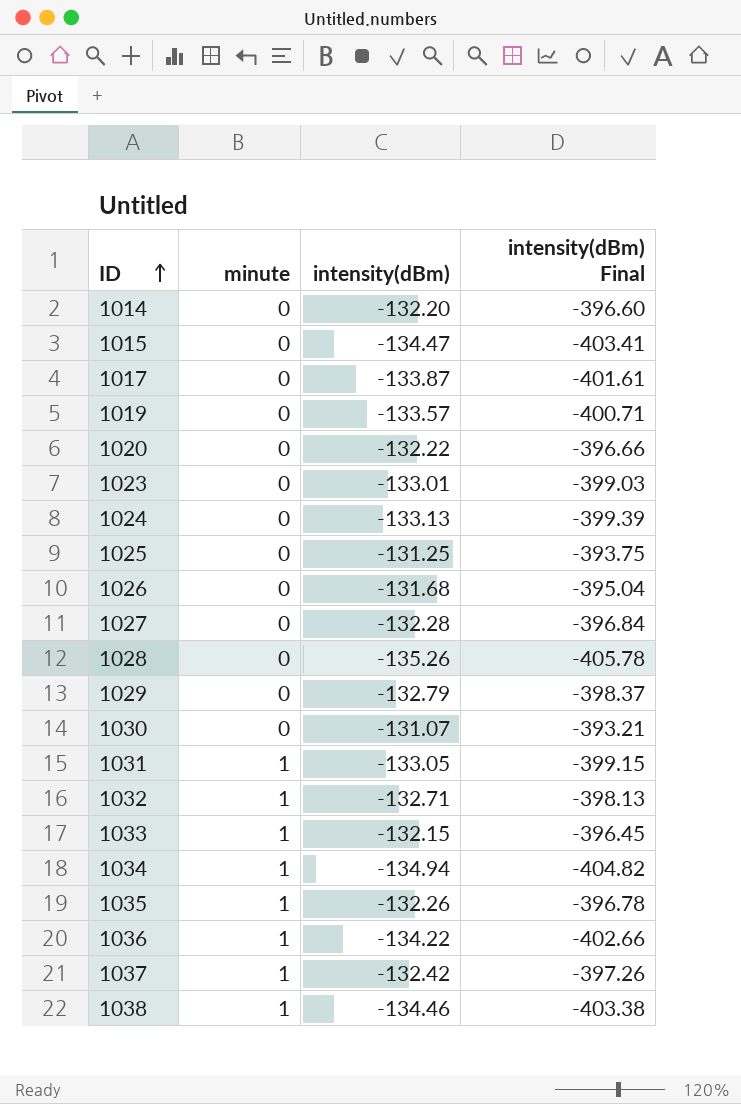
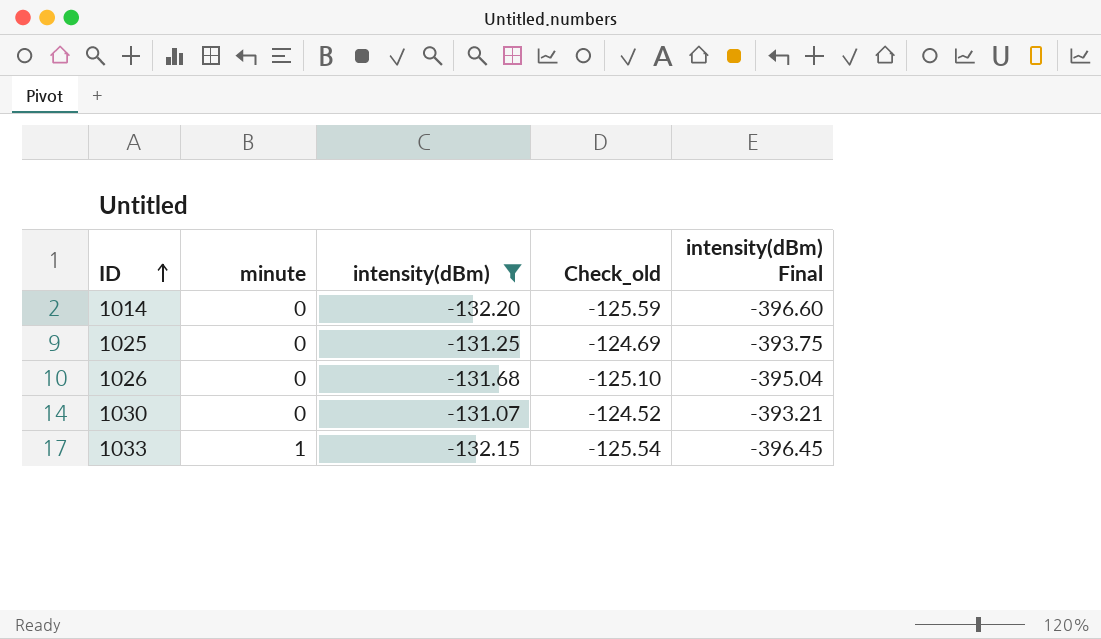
filter: none -> intensity(dBm) >= -132.20
column Check_old | formula: none -> [intensity(dBm)] * 0.95

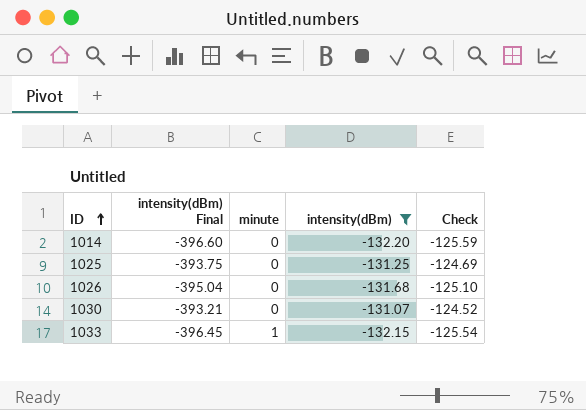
column intensity(dBm) Final | position: 5 -> 2
column name: Check_old -> Check

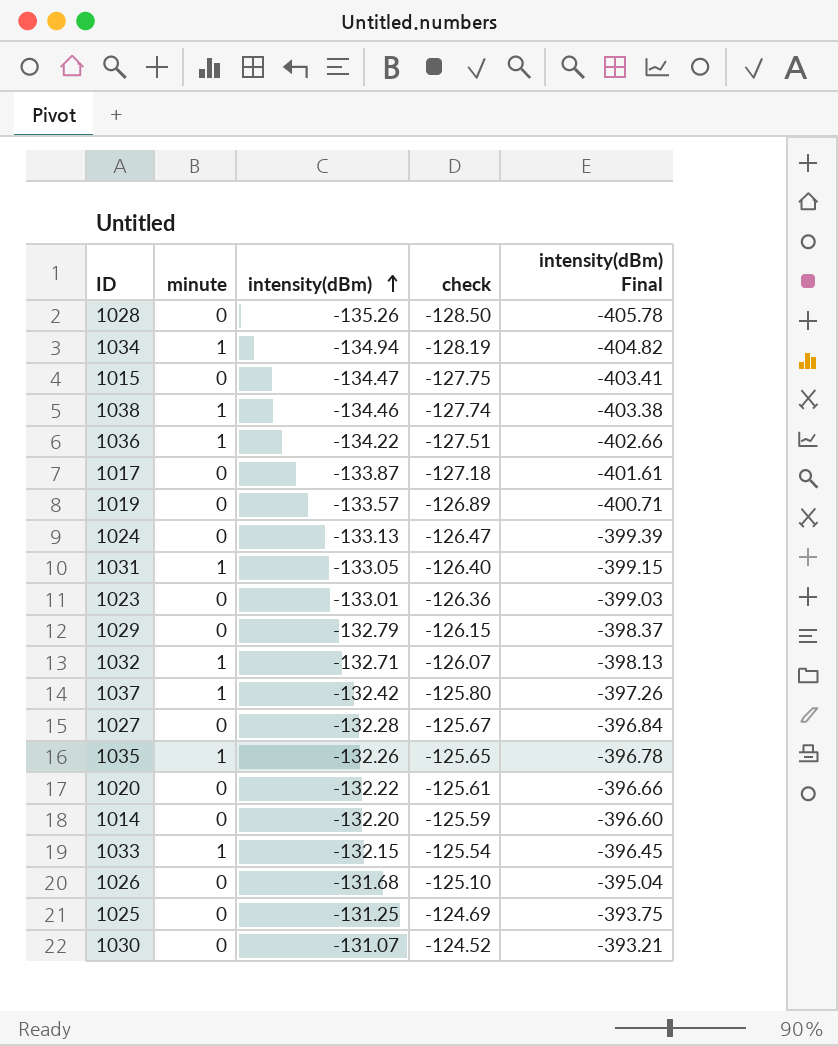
filter: intensity(dBm) >= -132.20 -> none
row order: ID ascending -> intensity(dBm) ascending
column name: Check -> check
column intensity(dBm) Final | position: 2 -> 5

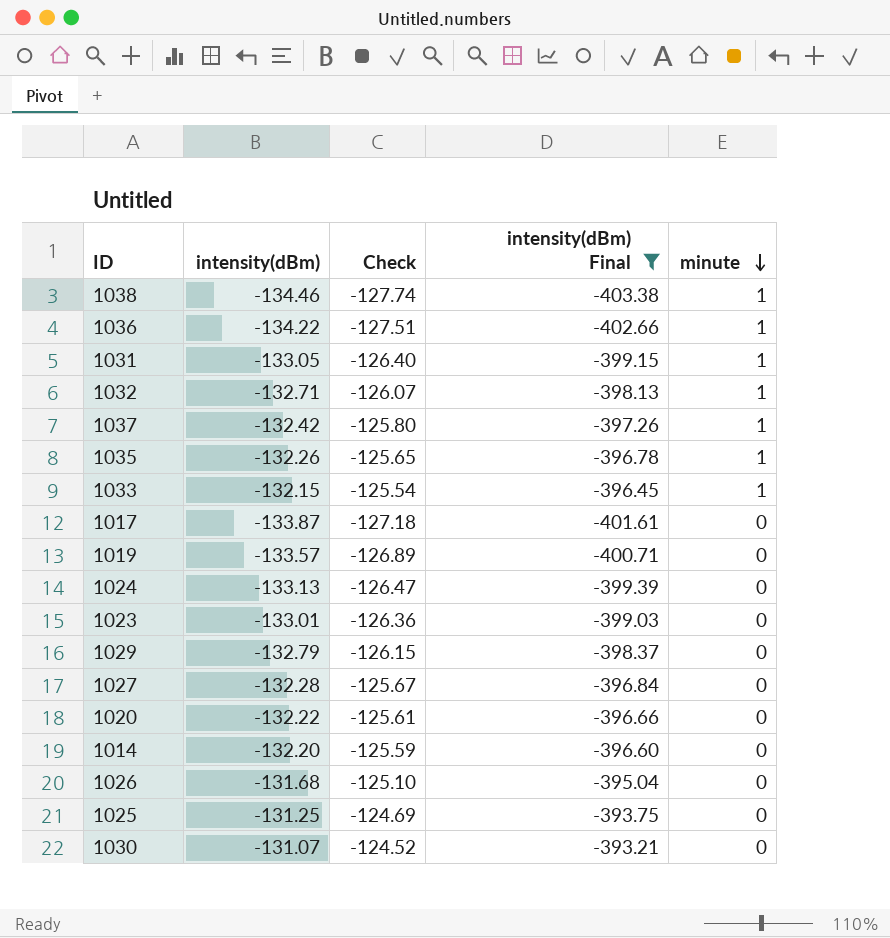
filter: none -> intensity(dBm) Final >= -403.38
row order: intensity(dBm) ascending -> minute descending
column name: check -> Check
column minute | position: 2 -> 5

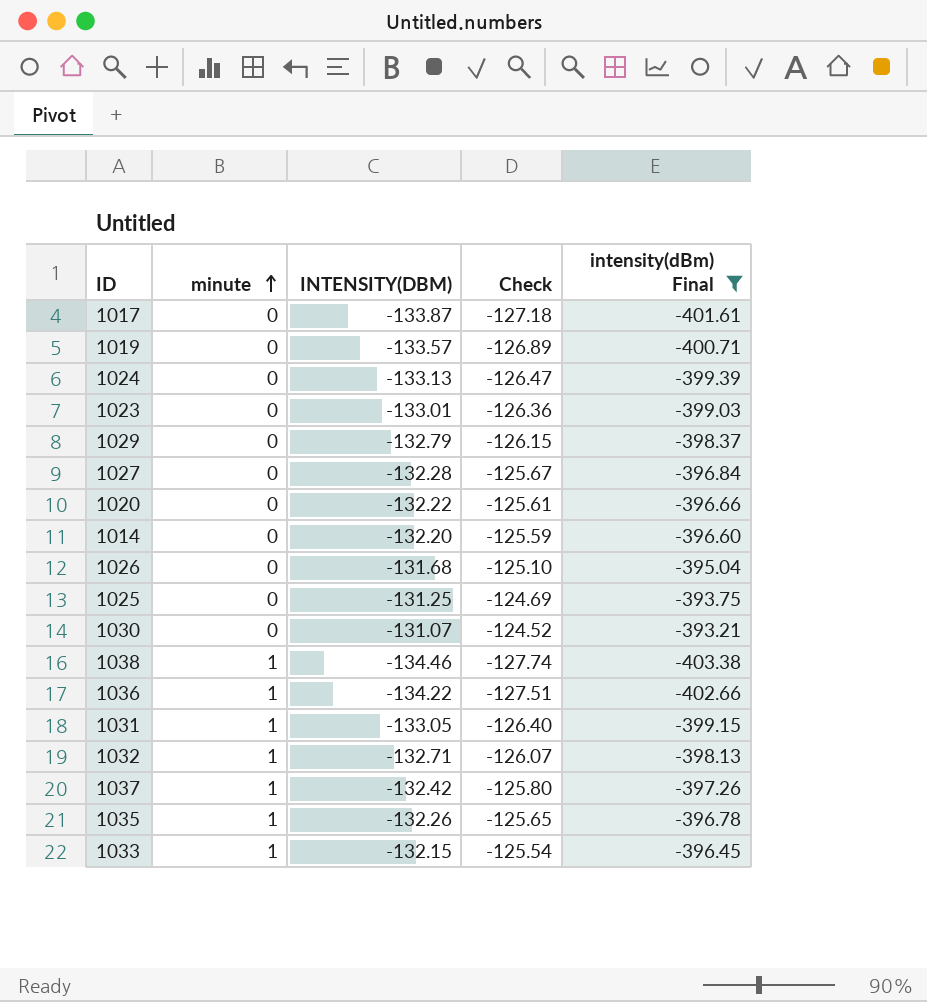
row order: minute descending -> minute ascending
column minute | position: 5 -> 2
column name: intensity(dBm) -> INTENSITY(DBM)

